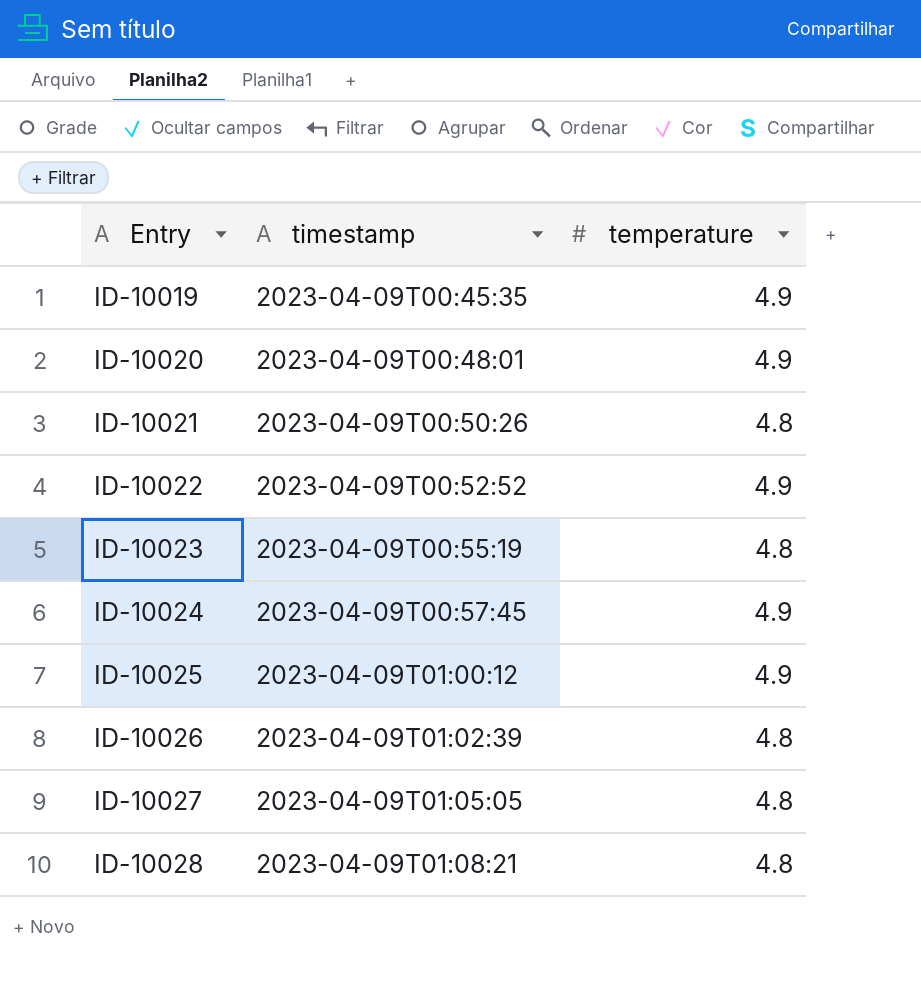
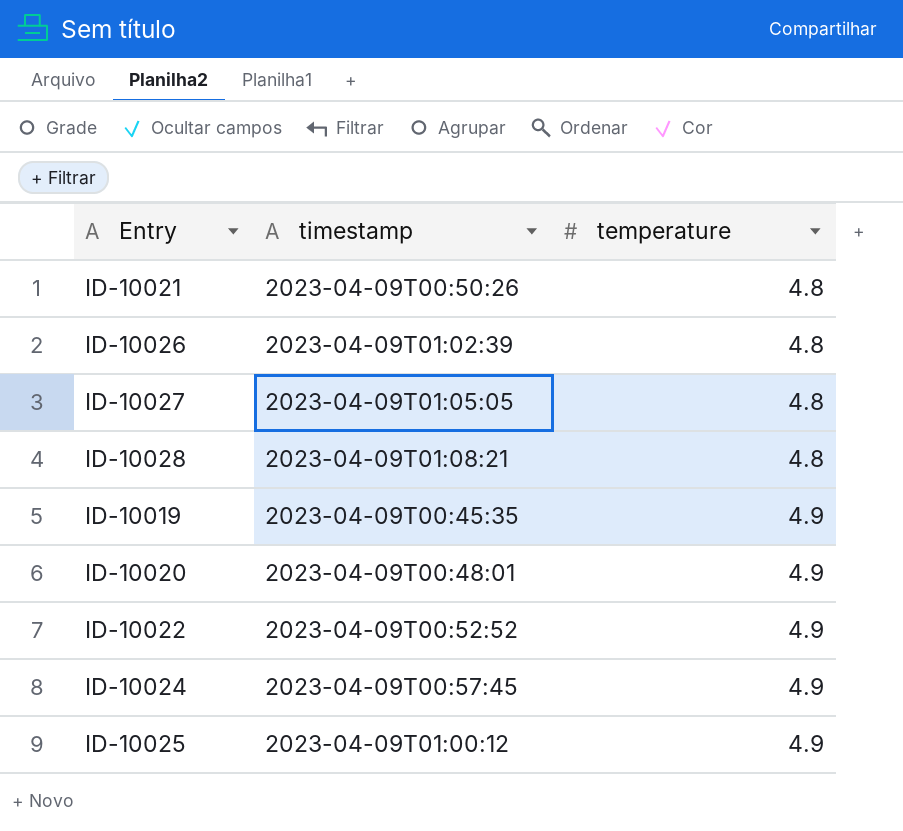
row order: Entry ascending -> temperature ascending
row ID-10023: 2023-04-09T00:55:19 | 4.8 -> none

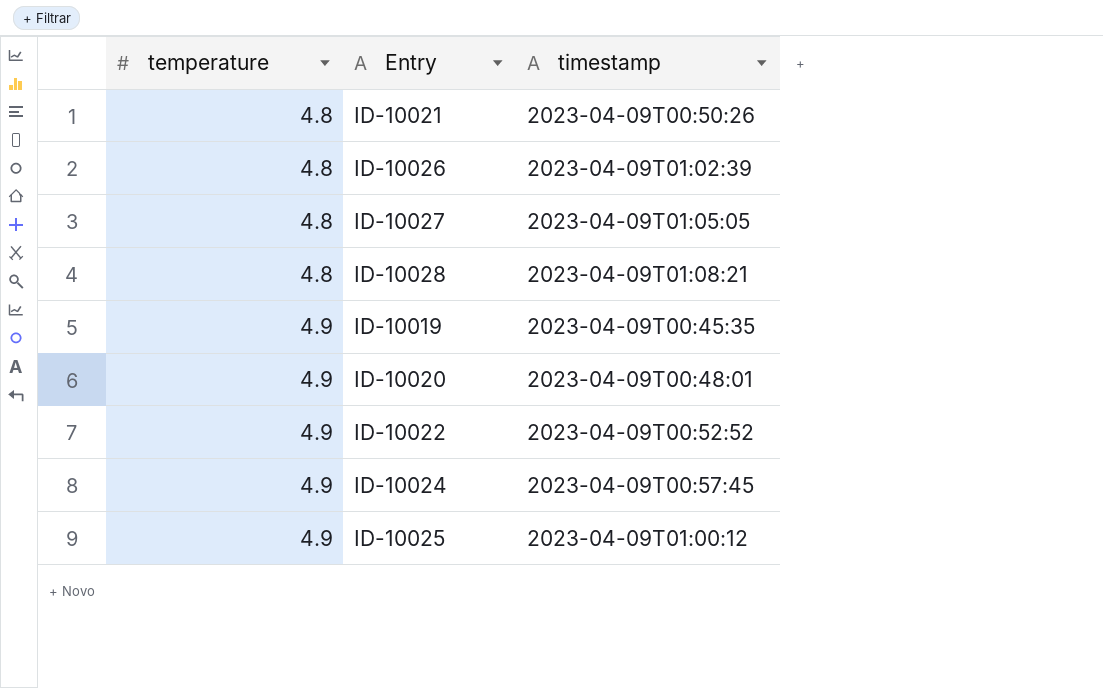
column temperature | position: 3 -> 1

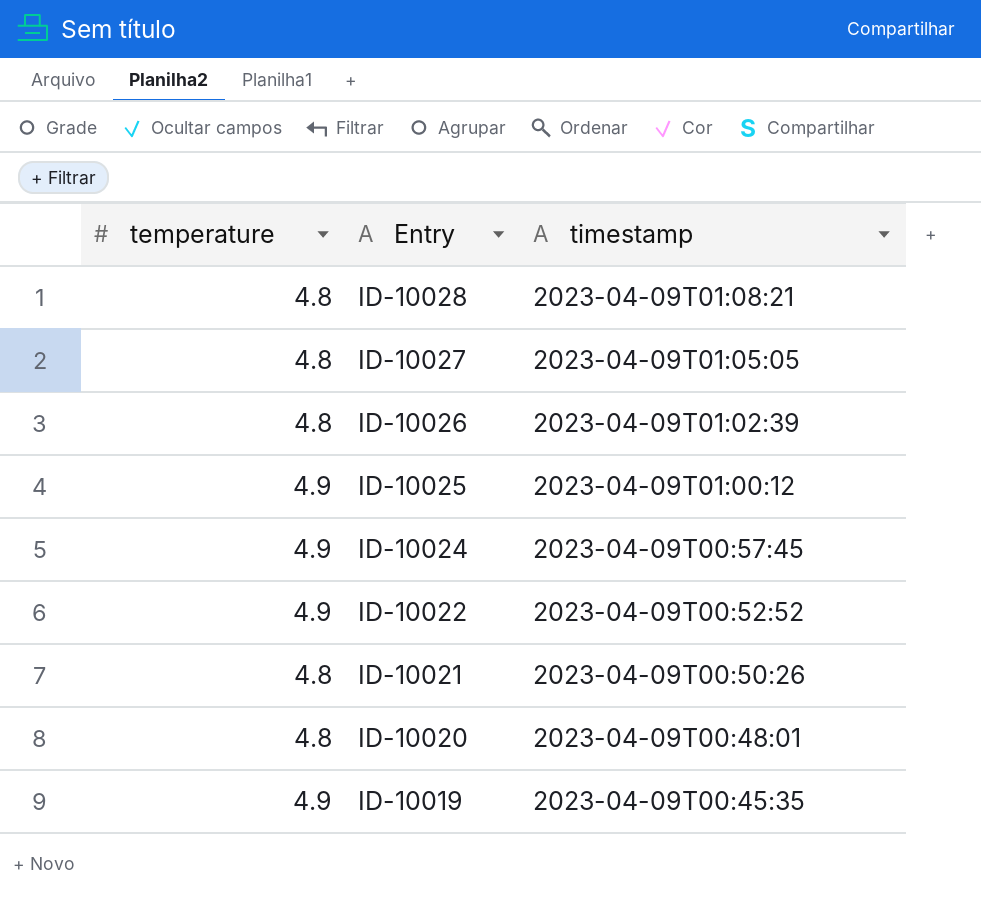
row order: temperature ascending -> Entry descending
ID-10020 | temperature: 4.9 -> 4.8

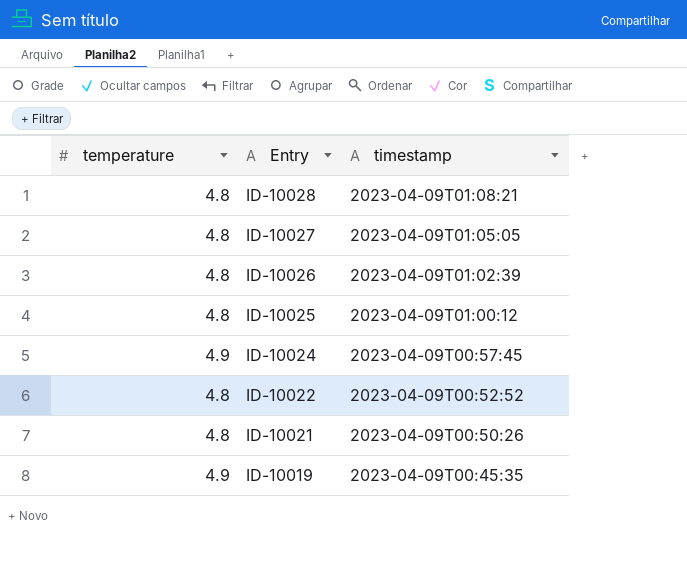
row ID-10020: 4.8 | 2023-04-09T00:48:01 -> none
ID-10025 | temperature: 4.9 -> 4.8
ID-10022 | temperature: 4.9 -> 4.8

